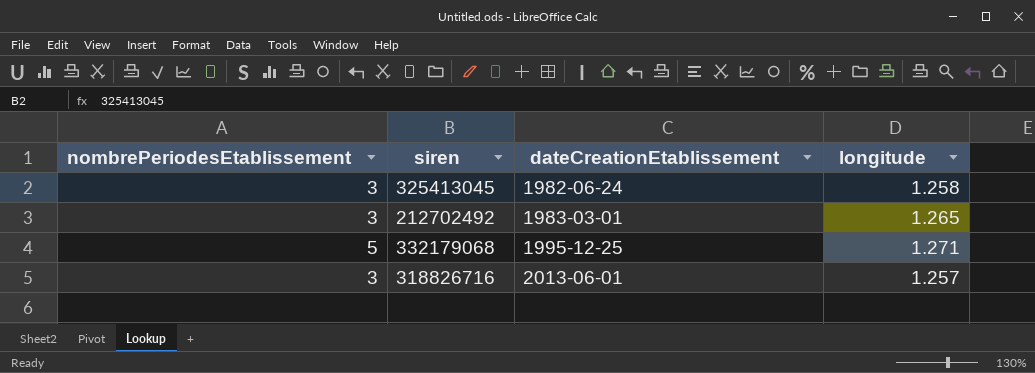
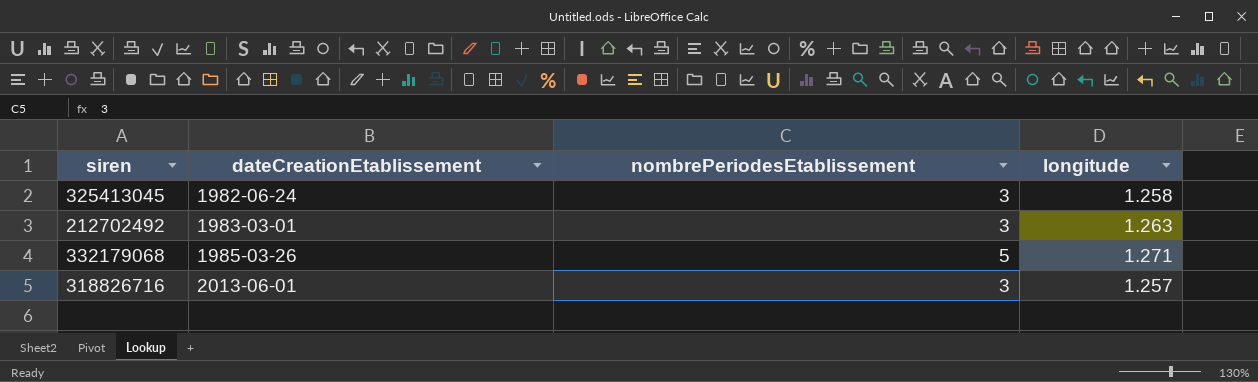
column nombrePeriodesEtablissement | position: 1 -> 3
212702492 | longitude: 1.265 -> 1.263
332179068 | dateCreationEtablissement: 1995-12-25 -> 1985-03-26

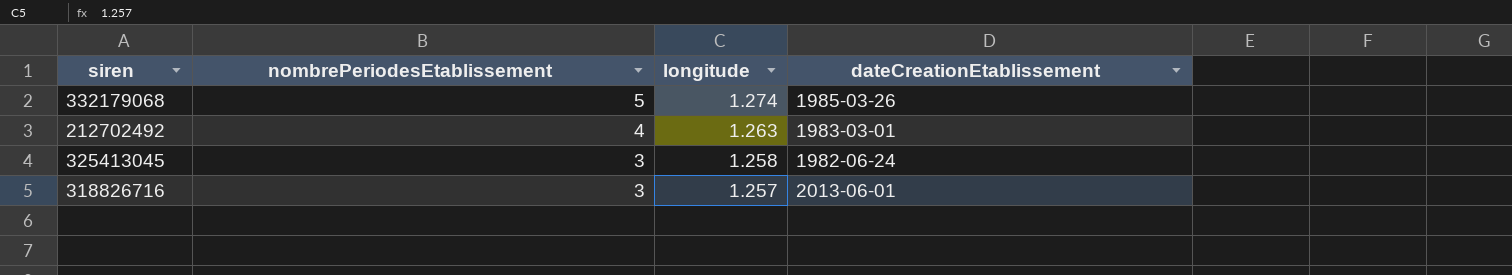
row order: dateCreationEtablissement ascending -> nombrePeriodesEtablissement descending
column dateCreationEtablissement | position: 2 -> 4
332179068 | longitude: 1.271 -> 1.274
212702492 | nombrePeriodesEtablissement: 3 -> 4

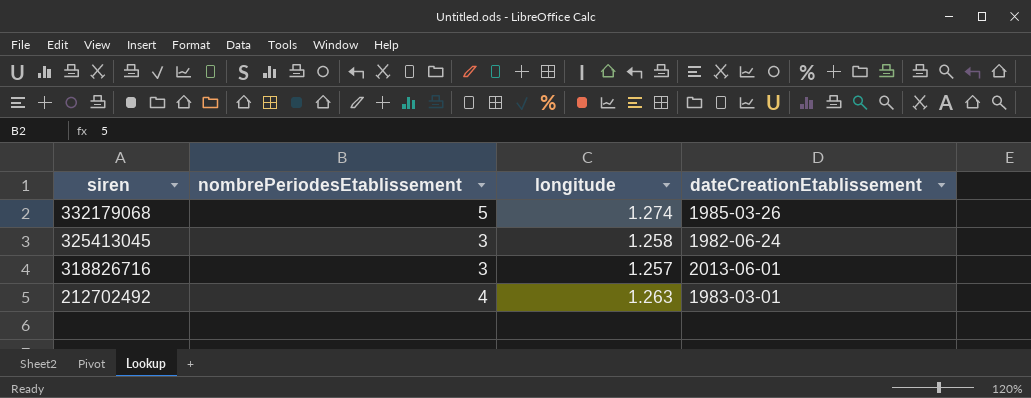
row order: nombrePeriodesEtablissement descending -> siren descending

